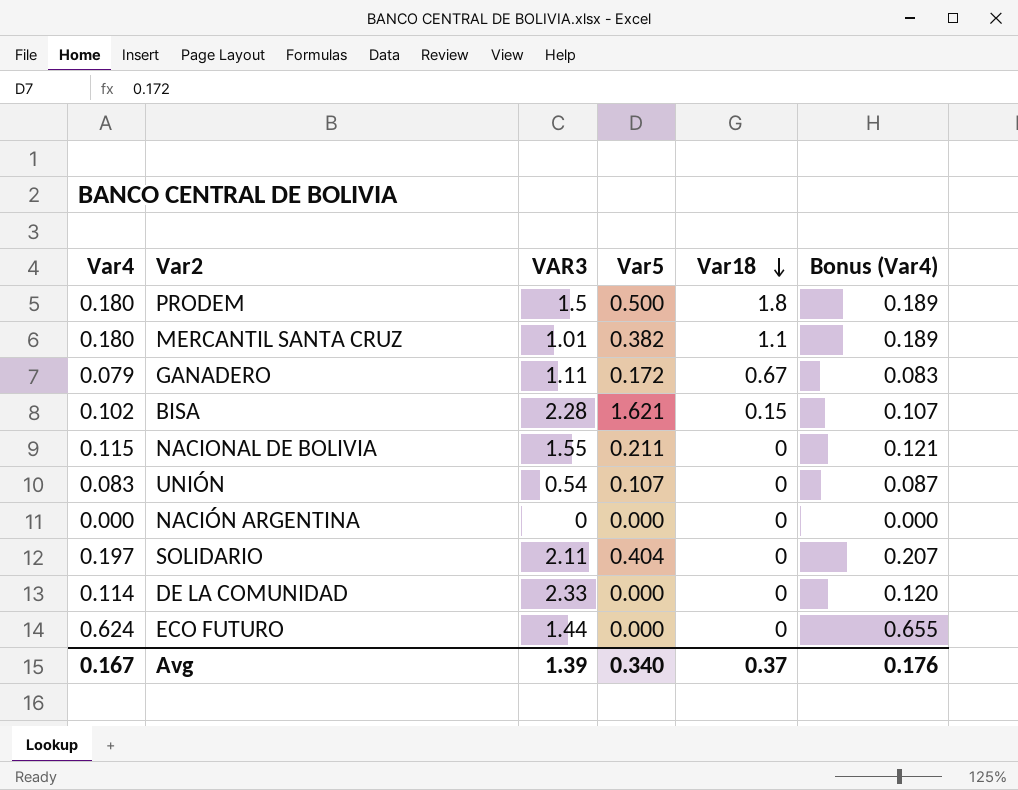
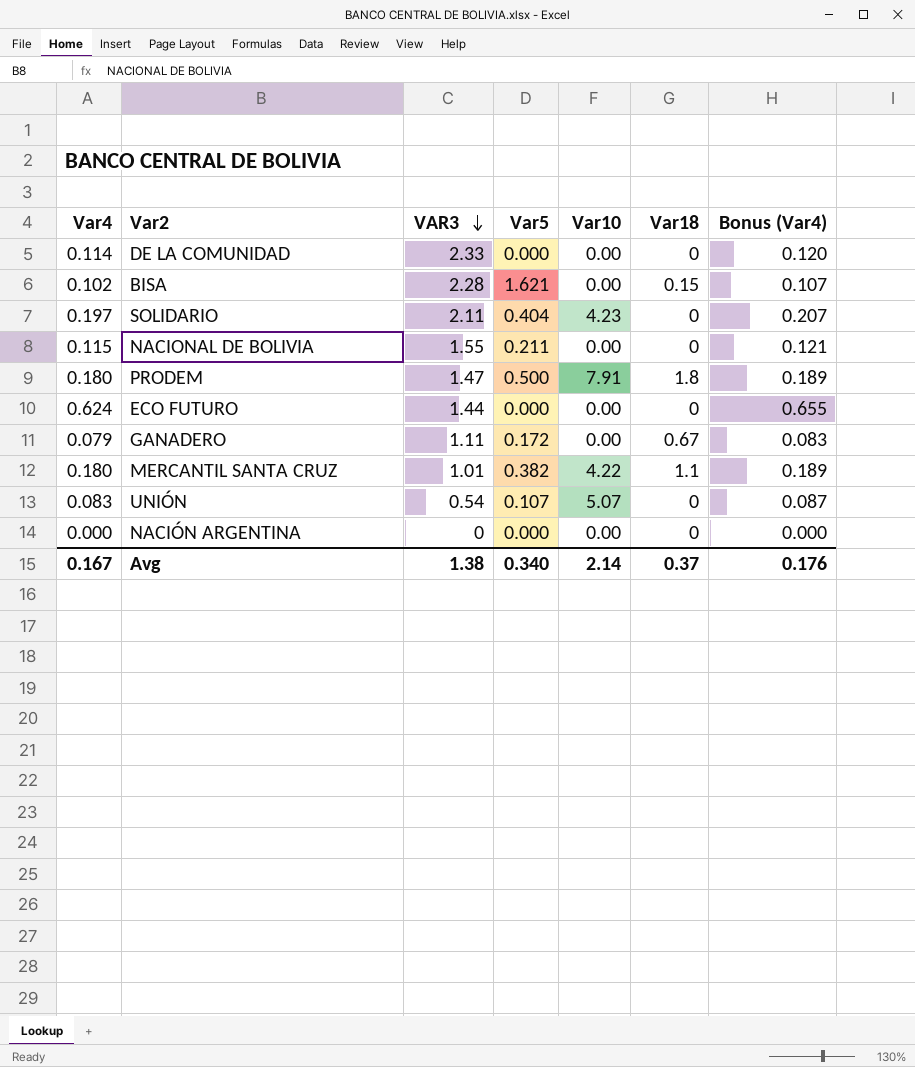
row order: Var18 descending -> VAR3 descending
column Var10 | position: none -> 5
PRODEM | VAR3: 1.5 -> 1.47
Avg | VAR3: 1.39 -> 1.38

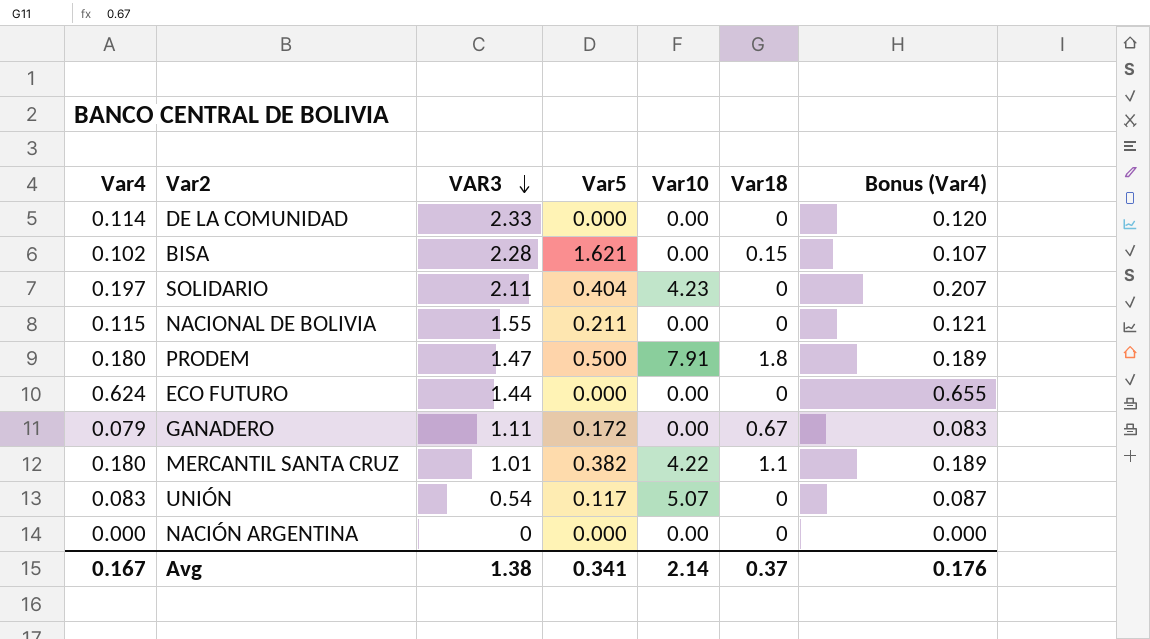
UNIÓN | Var5: 0.107 -> 0.117
Avg | Var5: 0.340 -> 0.341

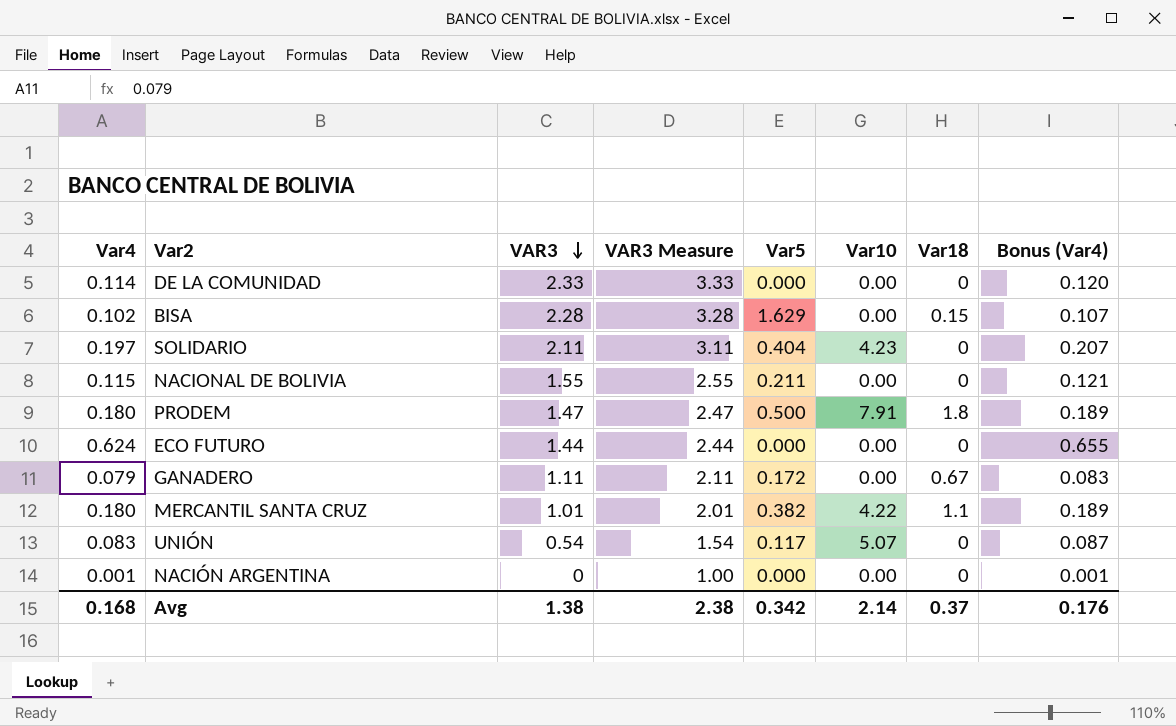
column VAR3 Measure | formula: none -> [VAR3] + 1
BISA | Var5: 1.621 -> 1.629
NACIÓN ARGENTINA | Var4: 0.000 -> 0.001
NACIÓN ARGENTINA | Bonus (Var4): 0.000 -> 0.001
Avg | Var4: 0.167 -> 0.168
Avg | Var5: 0.341 -> 0.342

